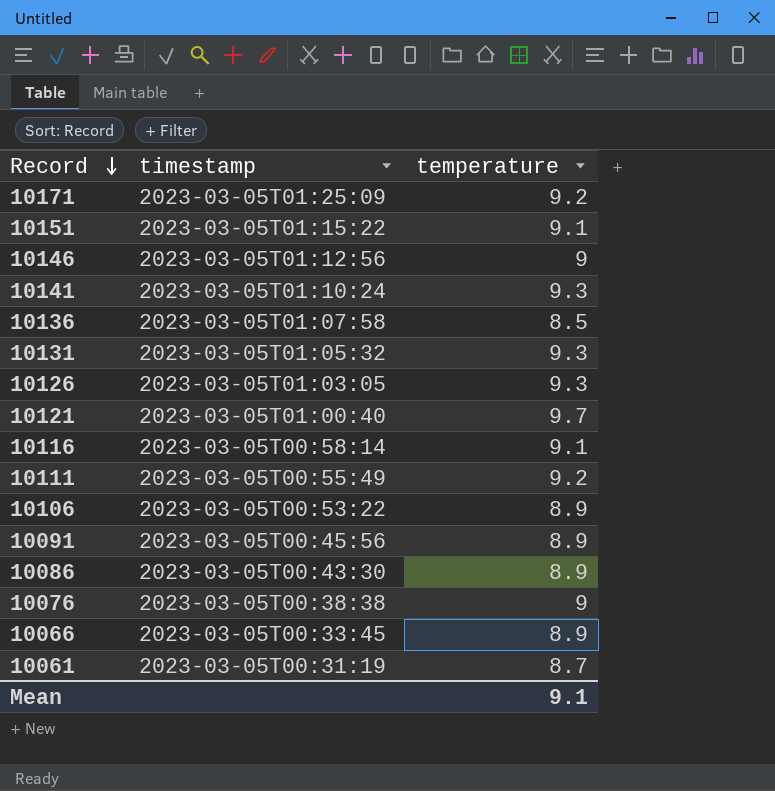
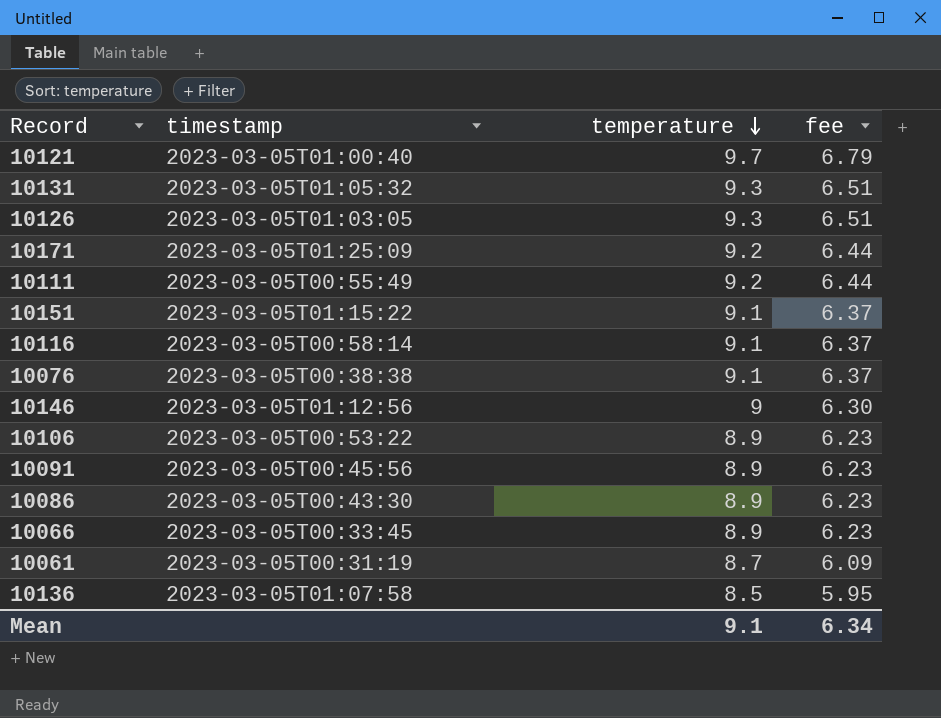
row order: Record descending -> temperature descending
column fee | formula: none -> [temperature] * 0.7
row 10141: 2023-03-05T01:10:24 | 9.3 -> none
10076 | temperature: 9 -> 9.1

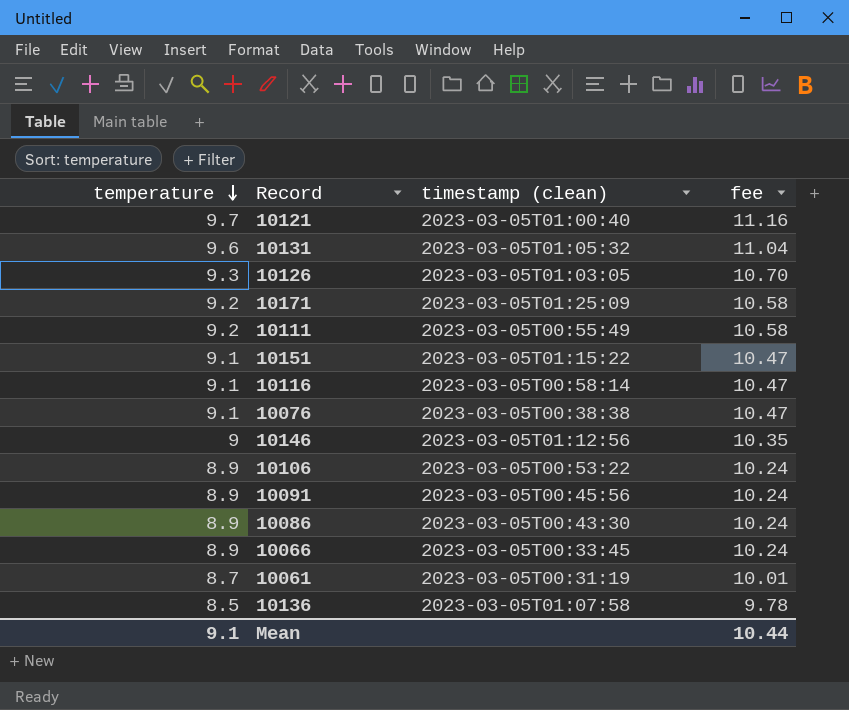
column temperature | position: 3 -> 1
column name: timestamp -> timestamp (clean)
column fee | formula: [temperature] * 0.7 -> [temperature] * 1.15
10131 | temperature: 9.3 -> 9.6
Mean | fee: 6.34 -> 10.44

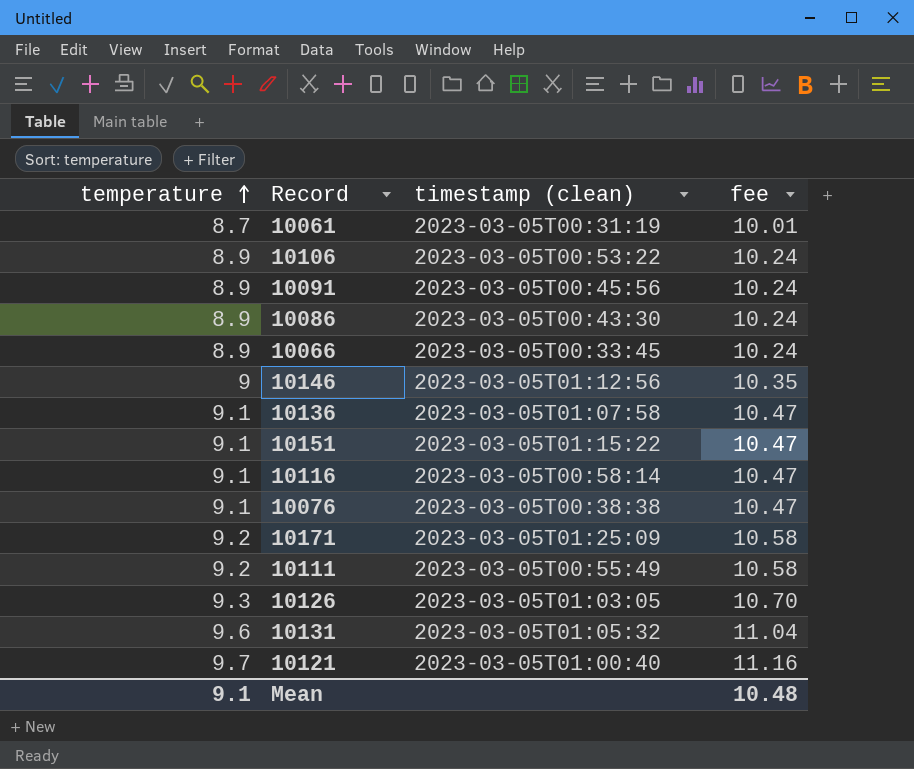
row order: temperature descending -> temperature ascending
10136 | temperature: 8.5 -> 9.1
10136 | fee: 9.78 -> 10.47
Mean | fee: 10.44 -> 10.48

